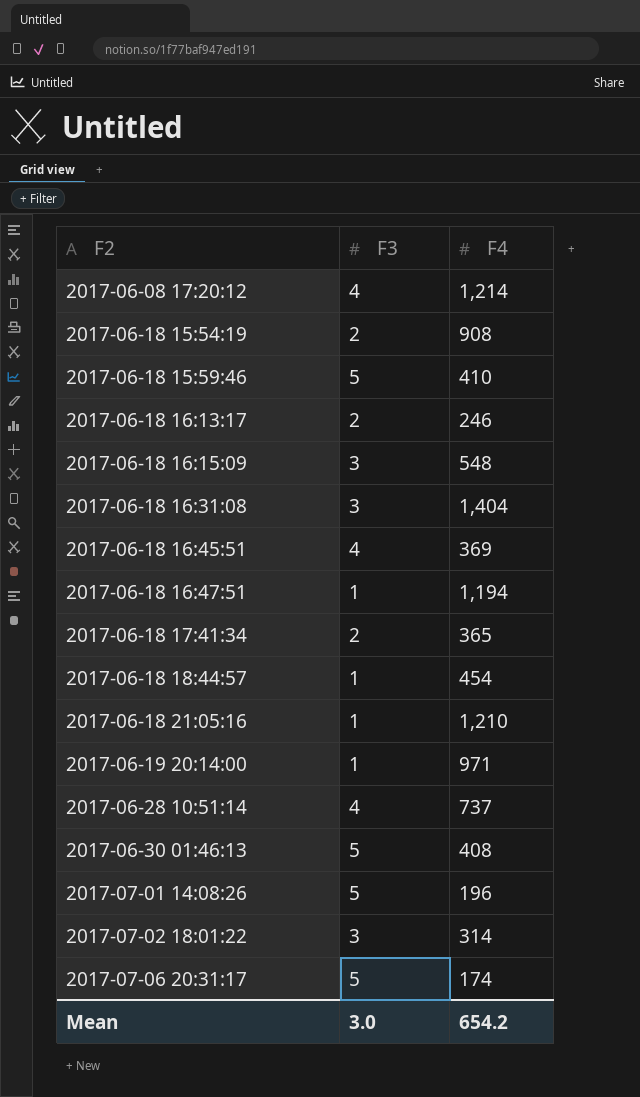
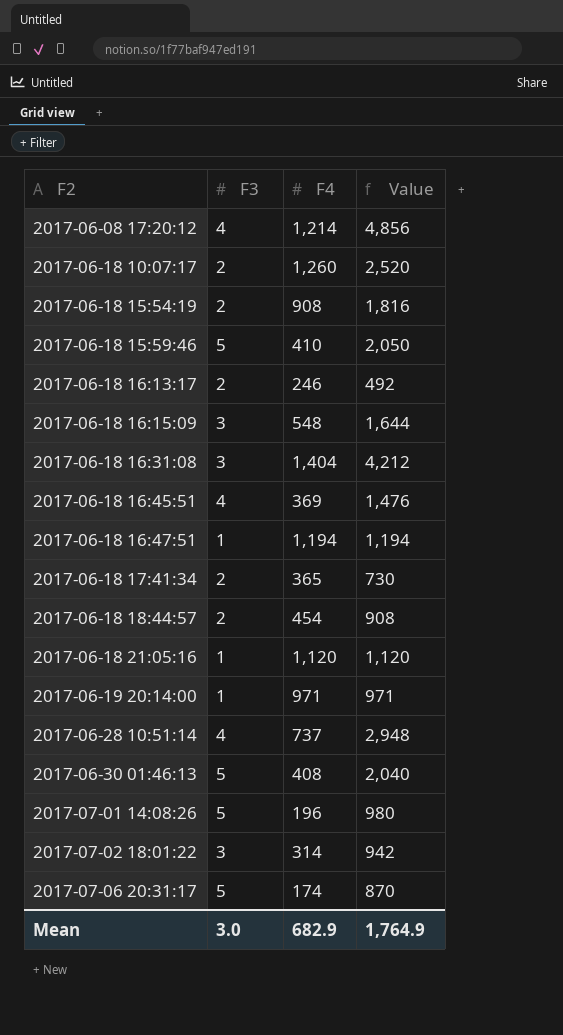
column Value | formula: none -> [F3] * [F4]
row 2017-06-18 10:07:17: none -> 2 | 1,260 | 2,520
2017-06-18 18:44:57 | F3: 1 -> 2
2017-06-18 21:05:16 | F4: 1,210 -> 1,120
Mean | F4: 654.2 -> 682.9

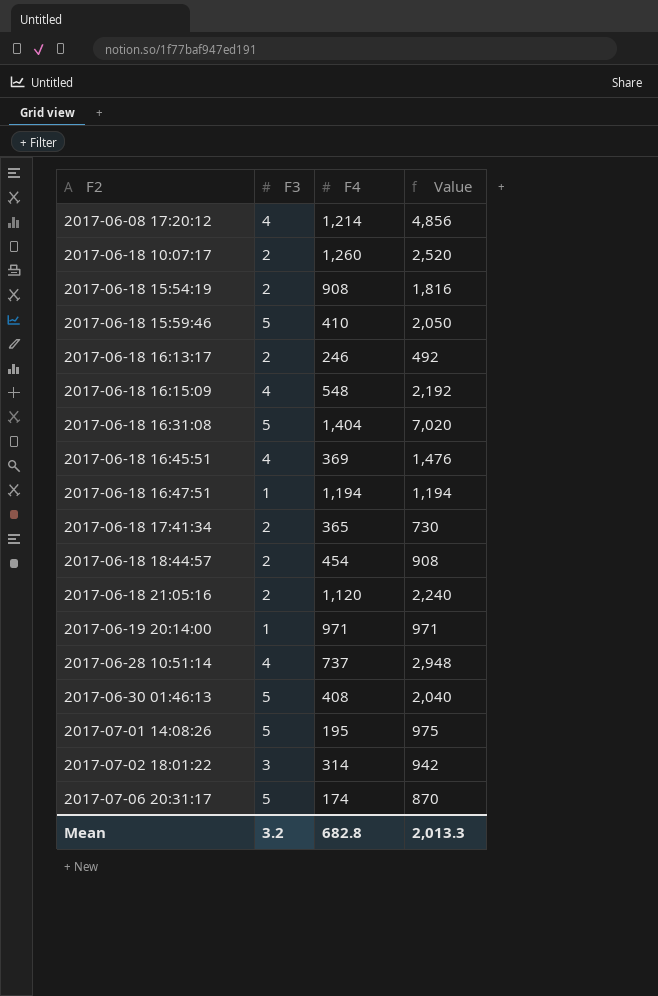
2017-06-18 16:15:09 | F3: 3 -> 4
2017-06-18 16:15:09 | Value: 1,644 -> 2,192
2017-06-18 16:31:08 | F3: 3 -> 5
2017-06-18 16:31:08 | Value: 4,212 -> 7,020
2017-06-18 21:05:16 | F3: 1 -> 2
2017-06-18 21:05:16 | Value: 1,120 -> 2,240
2017-07-01 14:08:26 | F4: 196 -> 195
2017-07-01 14:08:26 | Value: 980 -> 975
Mean | F3: 3.0 -> 3.2
Mean | F4: 682.9 -> 682.8
Mean | Value: 1,764.9 -> 2,013.3

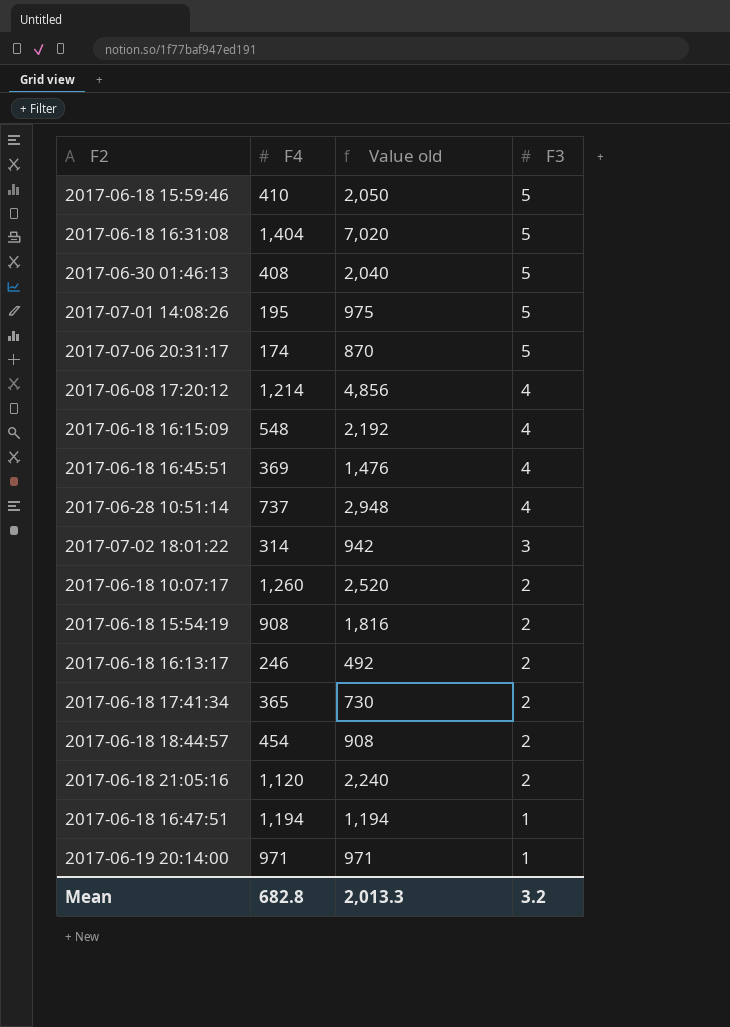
row order: F2 ascending -> F3 descending
column name: Value -> Value old
column F3 | position: 2 -> 4

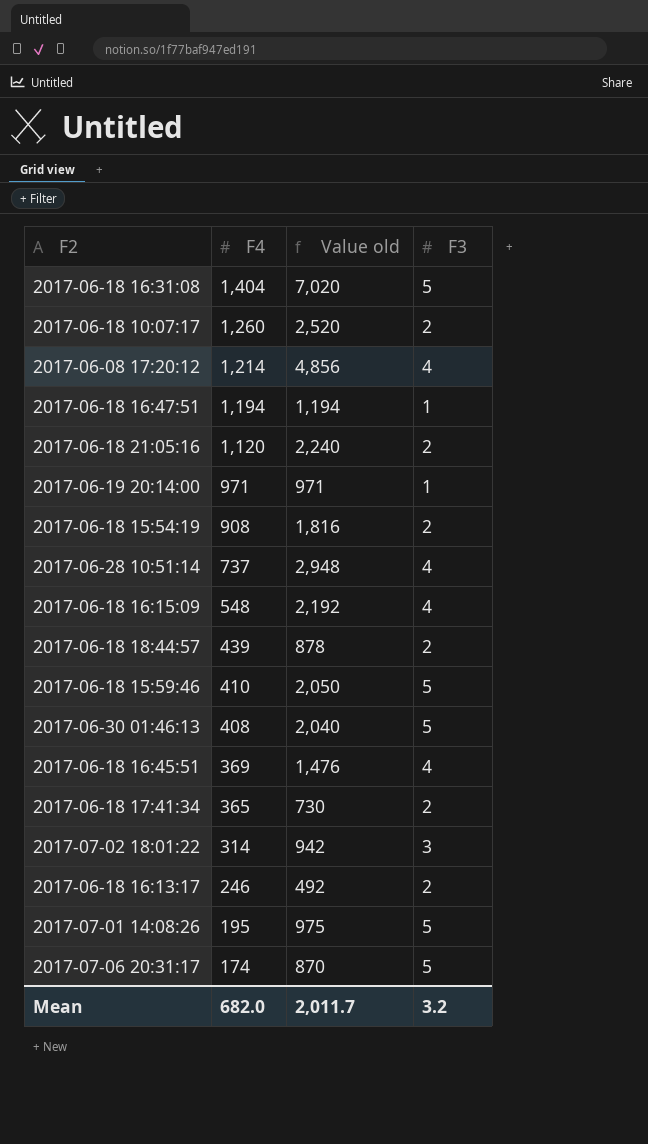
row order: F3 descending -> F4 descending
2017-06-18 18:44:57 | F4: 454 -> 439
2017-06-18 18:44:57 | Value old: 908 -> 878
Mean | F4: 682.8 -> 682.0
Mean | Value old: 2,013.3 -> 2,011.7

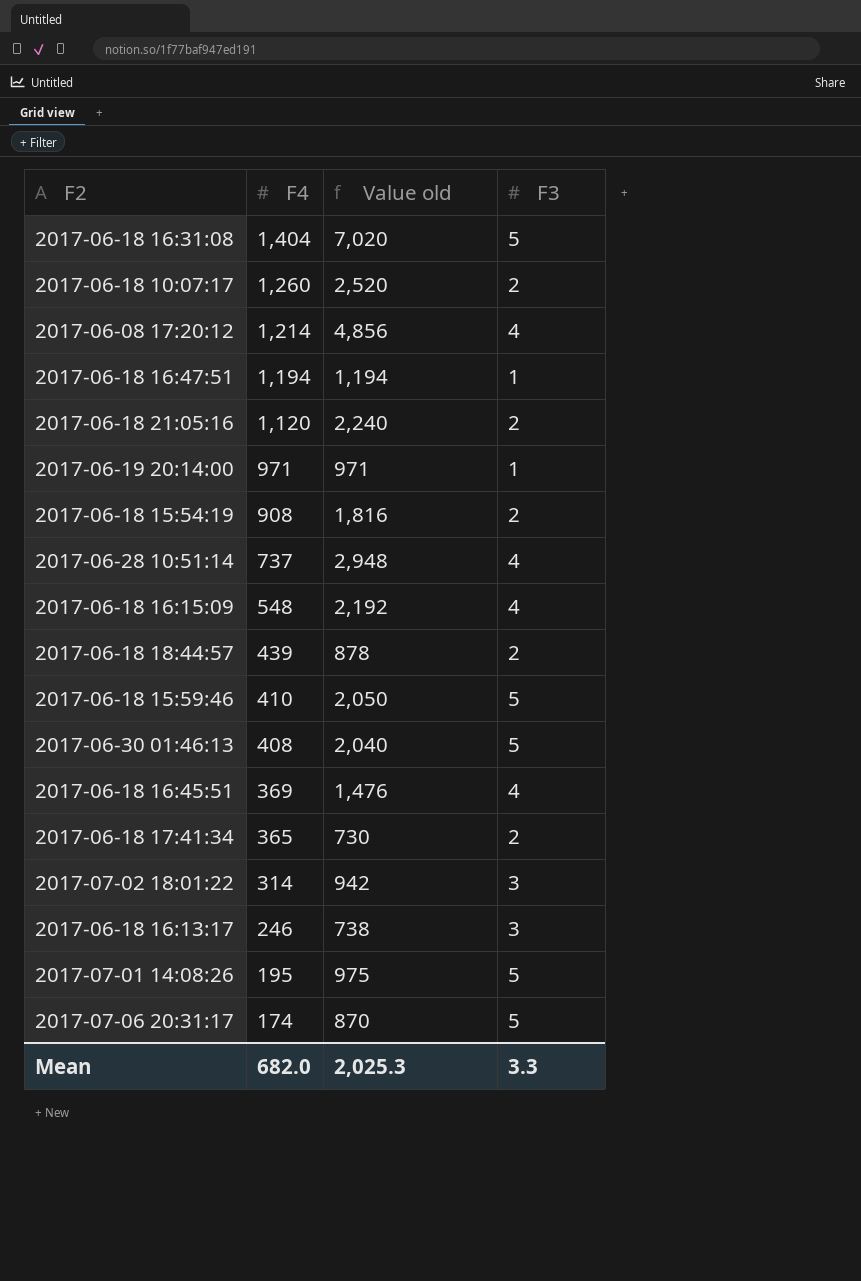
2017-06-18 16:13:17 | Value old: 492 -> 738
2017-06-18 16:13:17 | F3: 2 -> 3
Mean | Value old: 2,011.7 -> 2,025.3
Mean | F3: 3.2 -> 3.3

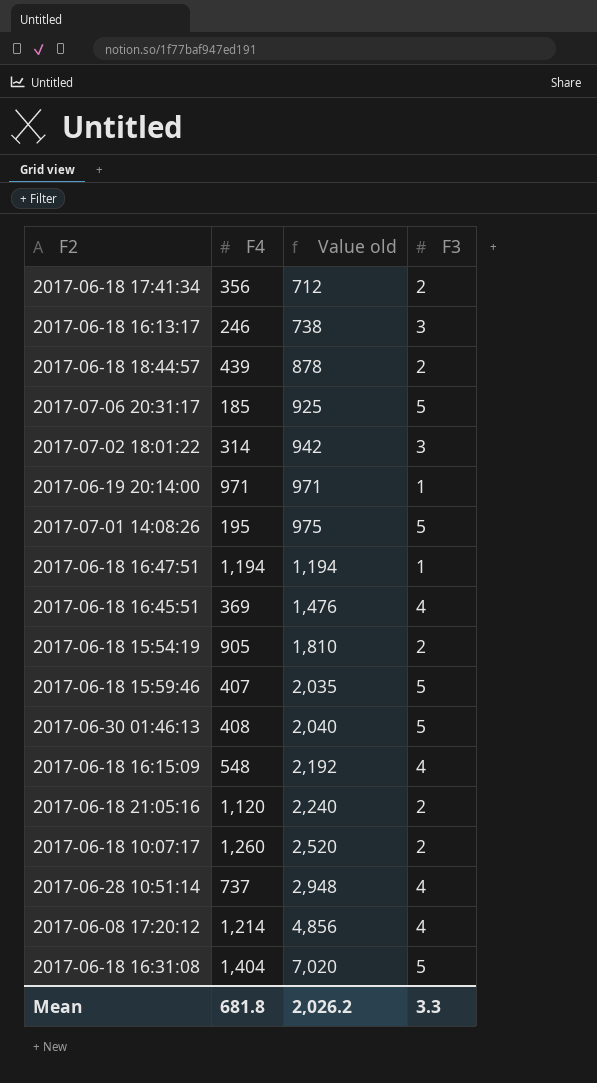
row order: F4 descending -> Value old ascending
2017-06-18 17:41:34 | F4: 365 -> 356
2017-06-18 17:41:34 | Value old: 730 -> 712
2017-07-06 20:31:17 | F4: 174 -> 185
2017-07-06 20:31:17 | Value old: 870 -> 925
2017-06-18 15:54:19 | F4: 908 -> 905
2017-06-18 15:54:19 | Value old: 1,816 -> 1,810
2017-06-18 15:59:46 | F4: 410 -> 407
2017-06-18 15:59:46 | Value old: 2,050 -> 2,035
Mean | F4: 682.0 -> 681.8
Mean | Value old: 2,025.3 -> 2,026.2

